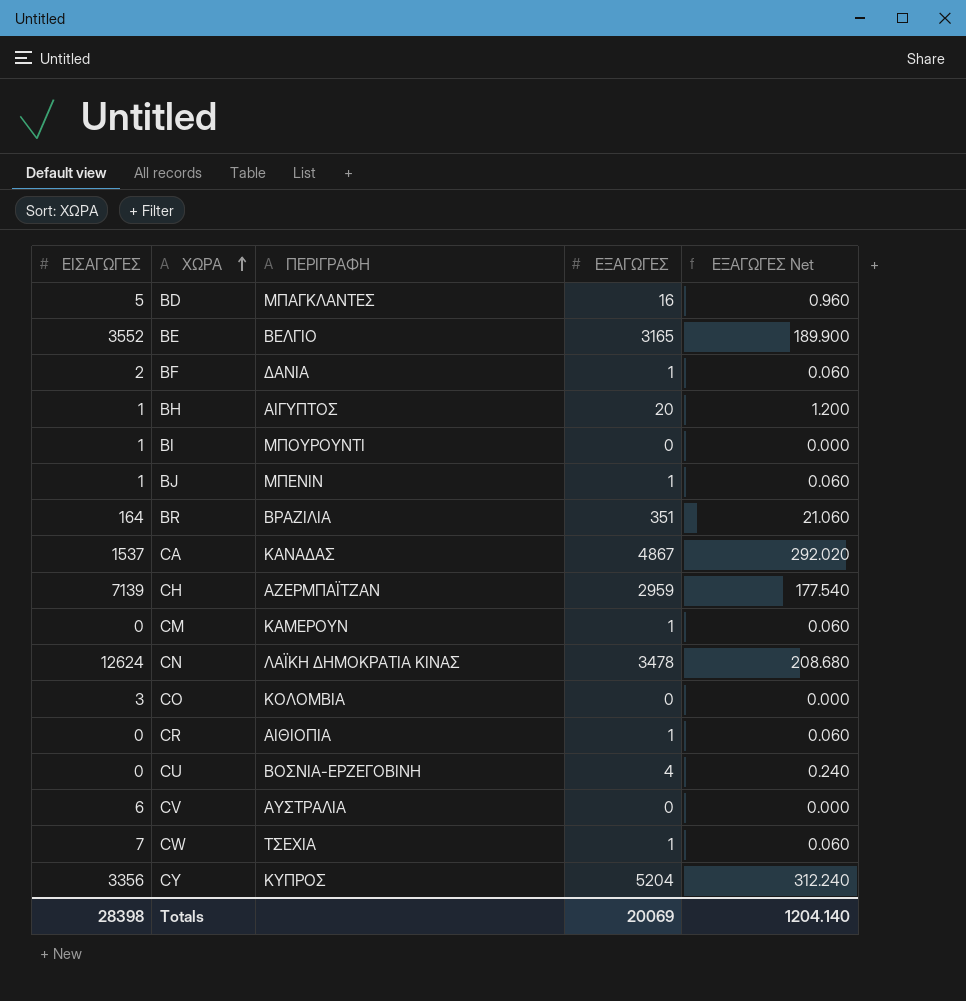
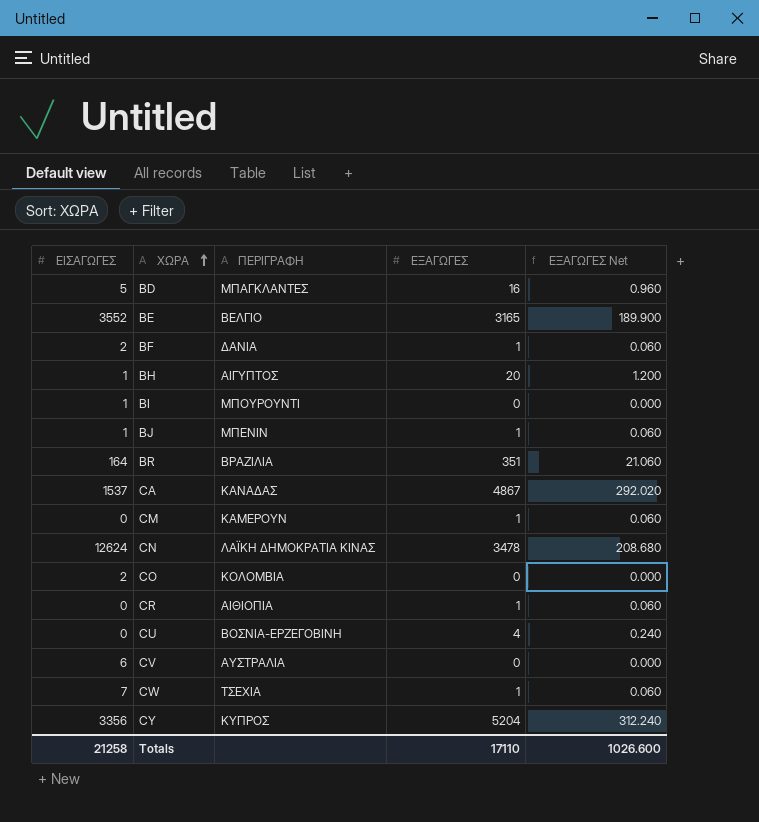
row CH: 7139 | ΑΖΕΡΜΠΑΪΤΖΑΝ | 2959 | 177.540 -> none
CO | ΕΙΣΑΓΩΓΕΣ: 3 -> 2
Totals | ΕΙΣΑΓΩΓΕΣ: 28398 -> 21258
Totals | ΕΞΑΓΩΓΕΣ: 20069 -> 17110
Totals | ΕΞΑΓΩΓΕΣ Net: 1204.140 -> 1026.600

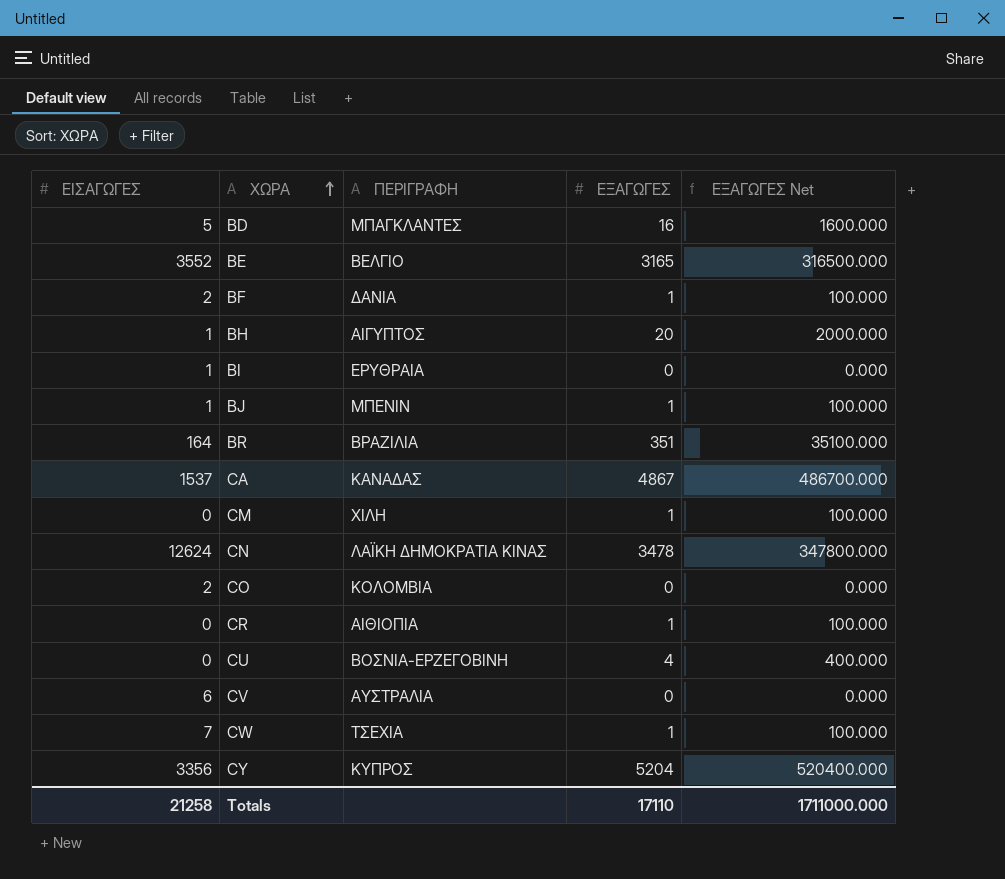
column ΕΞΑΓΩΓΕΣ Net | formula: [ΕΞΑΓΩΓΕΣ] * 0.06 -> [ΕΞΑΓΩΓΕΣ] * 100
BI | ΠΕΡΙΓΡΑΦΗ: ΜΠΟΥΡΟΥΝΤΙ -> ΕΡΥΘΡΑΙΑ
CM | ΠΕΡΙΓΡΑΦΗ: ΚΑΜΕΡΟΥΝ -> ΧΙΛΗ
Totals | ΕΞΑΓΩΓΕΣ Net: 1026.600 -> 1711000.000

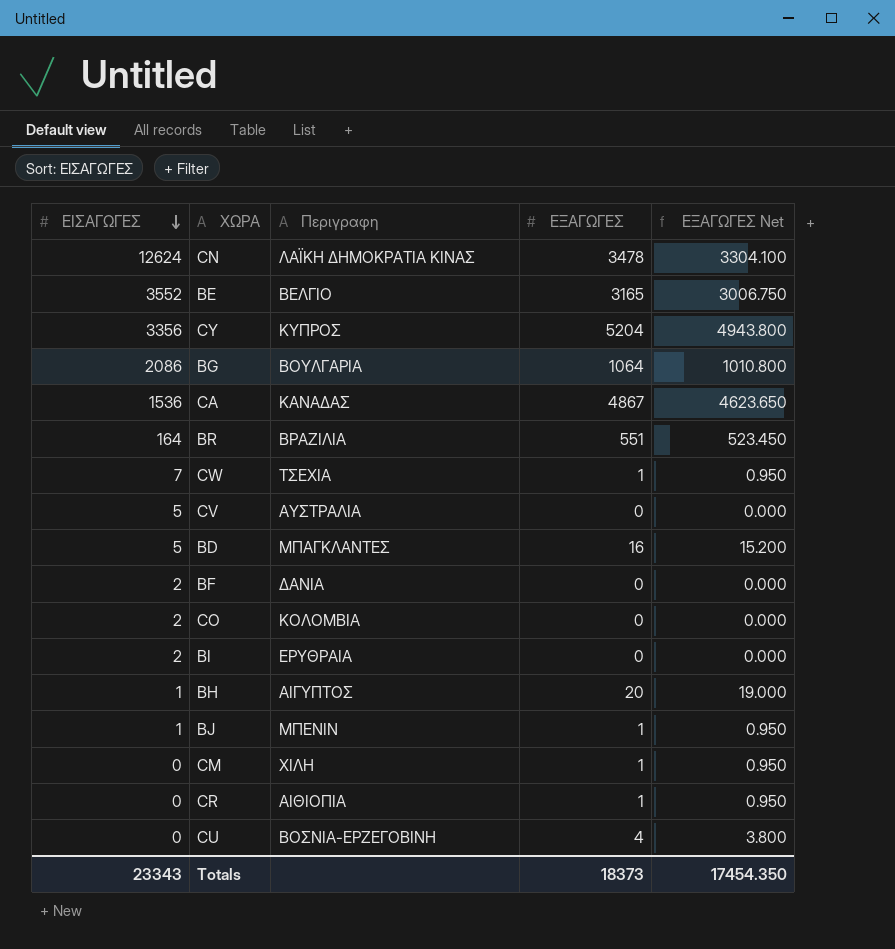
row order: ΧΩΡΑ ascending -> ΕΙΣΑΓΩΓΕΣ descending
column name: ΠΕΡΙΓΡΑΦΗ -> Περιγραφη
column ΕΞΑΓΩΓΕΣ Net | formula: [ΕΞΑΓΩΓΕΣ] * 100 -> [ΕΞΑΓΩΓΕΣ] * 0.95
row BG: none -> 2086 | ΒΟΥΛΓΑΡΙΑ | 1064 | 1010.800
CA | ΕΙΣΑΓΩΓΕΣ: 1537 -> 1536
BR | ΕΞΑΓΩΓΕΣ: 351 -> 551
CV | ΕΙΣΑΓΩΓΕΣ: 6 -> 5
BF | ΕΞΑΓΩΓΕΣ: 1 -> 0
BI | ΕΙΣΑΓΩΓΕΣ: 1 -> 2
Totals | ΕΙΣΑΓΩΓΕΣ: 21258 -> 23343
Totals | ΕΞΑΓΩΓΕΣ: 17110 -> 18373
Totals | ΕΞΑΓΩΓΕΣ Net: 1711000.000 -> 17454.350

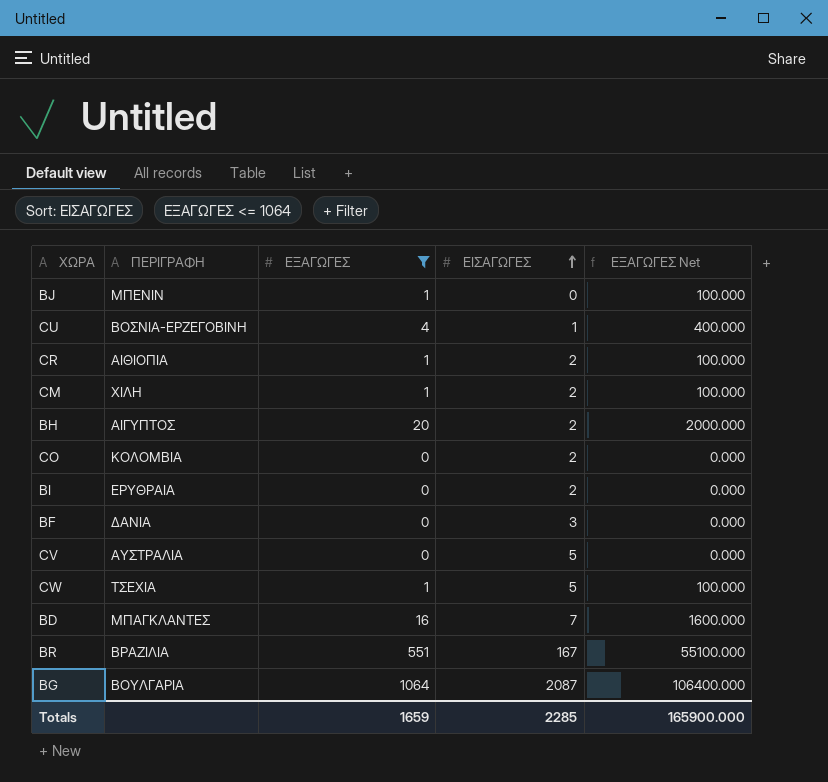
filter: none -> ΕΞΑΓΩΓΕΣ <= 1064
row order: ΕΙΣΑΓΩΓΕΣ descending -> ΕΙΣΑΓΩΓΕΣ ascending
column name: Περιγραφη -> ΠΕΡΙΓΡΑΦΗ
column ΕΙΣΑΓΩΓΕΣ | position: 1 -> 4
column ΕΞΑΓΩΓΕΣ Net | formula: [ΕΞΑΓΩΓΕΣ] * 0.95 -> [ΕΞΑΓΩΓΕΣ] * 100
BJ | ΕΙΣΑΓΩΓΕΣ: 1 -> 0
CU | ΕΙΣΑΓΩΓΕΣ: 0 -> 1
CR | ΕΙΣΑΓΩΓΕΣ: 0 -> 2
CM | ΕΙΣΑΓΩΓΕΣ: 0 -> 2
BH | ΕΙΣΑΓΩΓΕΣ: 1 -> 2
BF | ΕΙΣΑΓΩΓΕΣ: 2 -> 3
CW | ΕΙΣΑΓΩΓΕΣ: 7 -> 5
BD | ΕΙΣΑΓΩΓΕΣ: 5 -> 7
BR | ΕΙΣΑΓΩΓΕΣ: 164 -> 167
BG | ΕΙΣΑΓΩΓΕΣ: 2086 -> 2087
Totals | ΕΞΑΓΩΓΕΣ: 18373 -> 1659
Totals | ΕΙΣΑΓΩΓΕΣ: 23343 -> 2285
Totals | ΕΞΑΓΩΓΕΣ Net: 17454.350 -> 165900.000

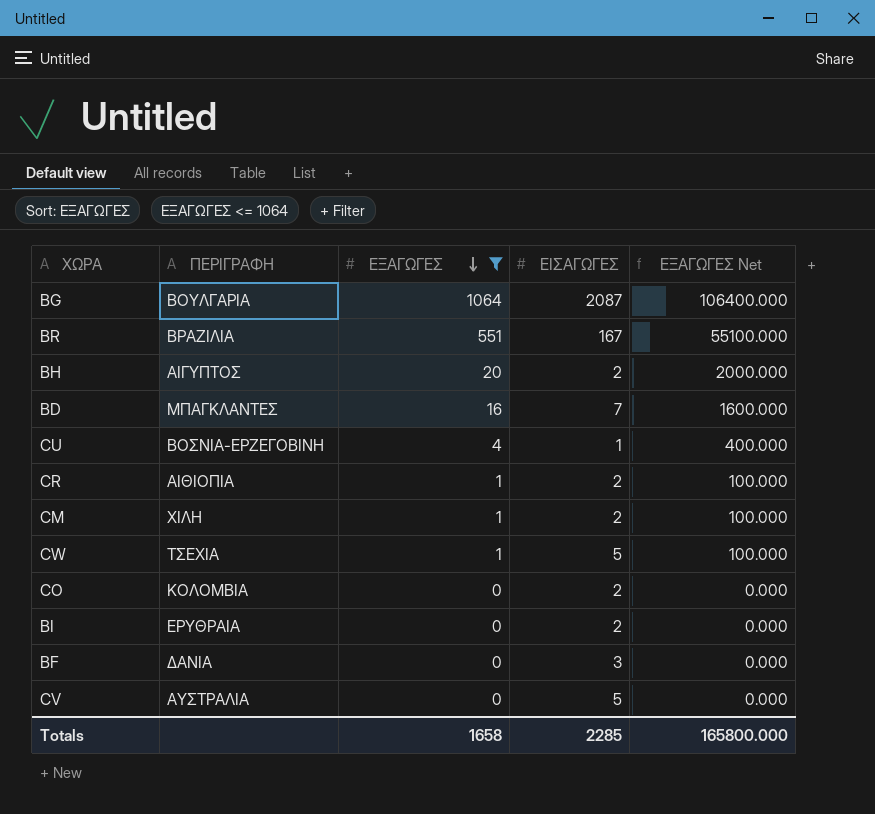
row order: ΕΙΣΑΓΩΓΕΣ ascending -> ΕΞΑΓΩΓΕΣ descending
row BJ: ΜΠΕΝΙΝ | 1 | 0 | 100.000 -> none
Totals | ΕΞΑΓΩΓΕΣ: 1659 -> 1658
Totals | ΕΞΑΓΩΓΕΣ Net: 165900.000 -> 165800.000

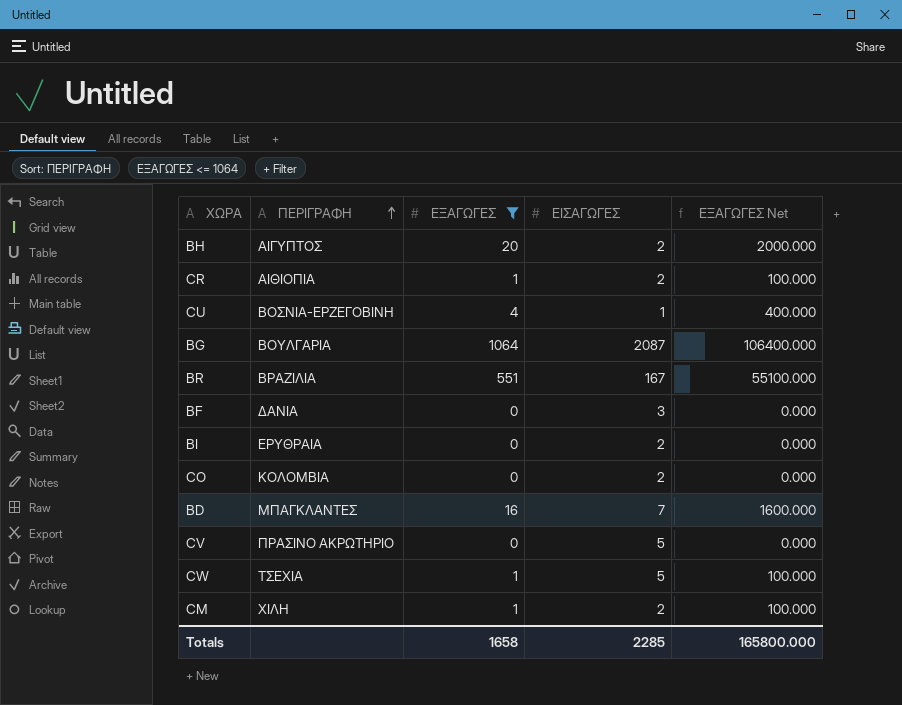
row order: ΕΞΑΓΩΓΕΣ descending -> ΠΕΡΙΓΡΑΦΗ ascending
CV | ΠΕΡΙΓΡΑΦΗ: ΑΥΣΤΡΑΛΙΑ -> ΠΡΑΣΙΝΟ ΑΚΡΩΤΗΡΙΟ

